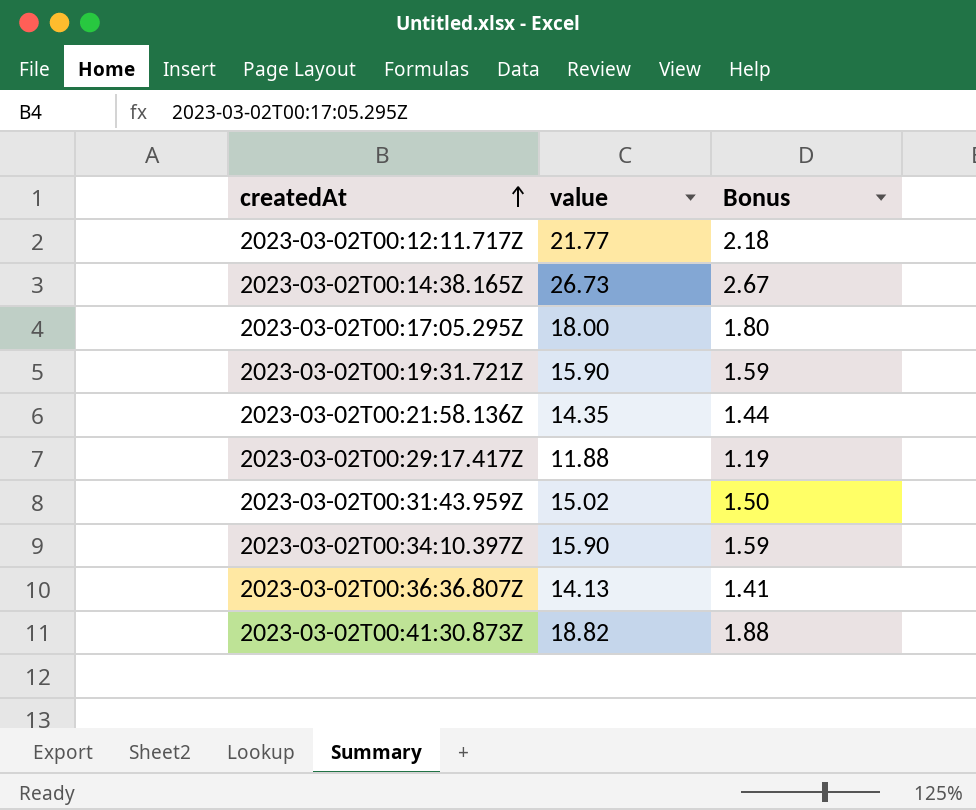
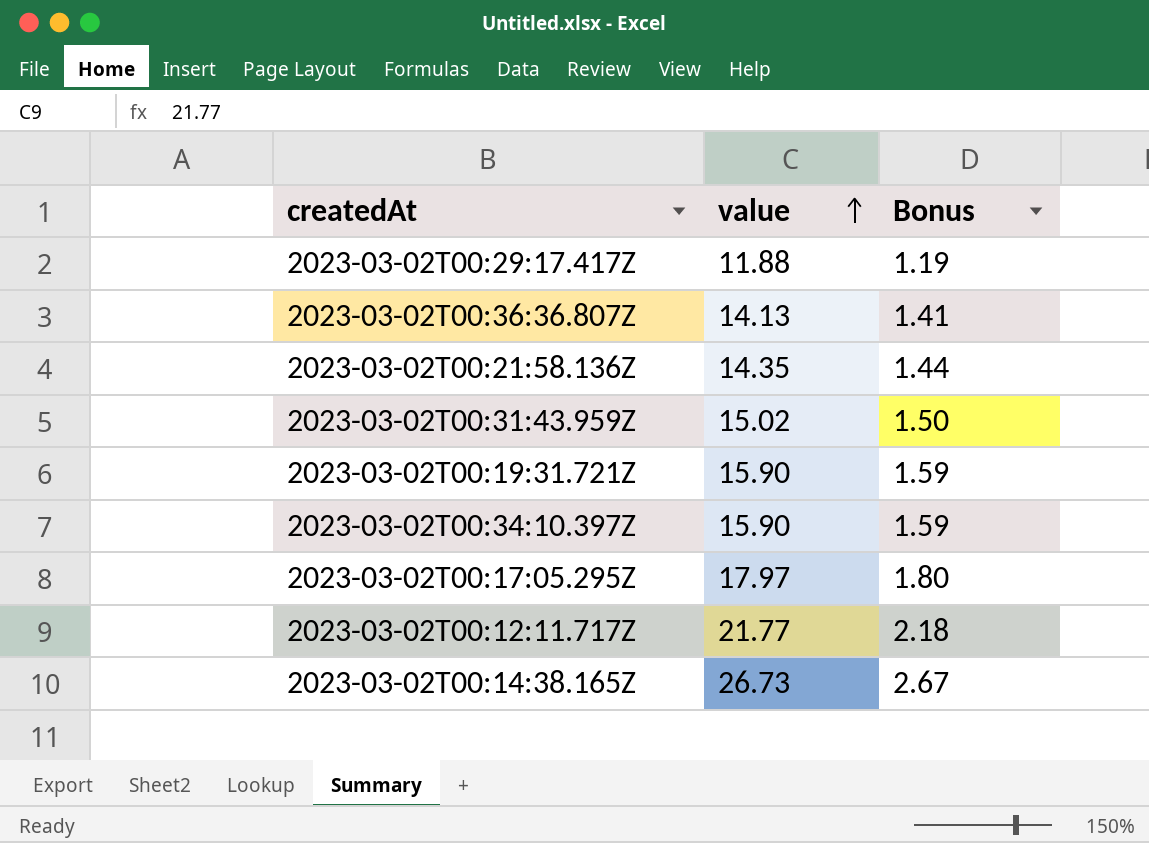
row order: createdAt ascending -> value ascending
row 2023-03-02T00:41:30.873Z: 18.82 | 1.88 -> none
2023-03-02T00:17:05.295Z | value: 18.00 -> 17.97

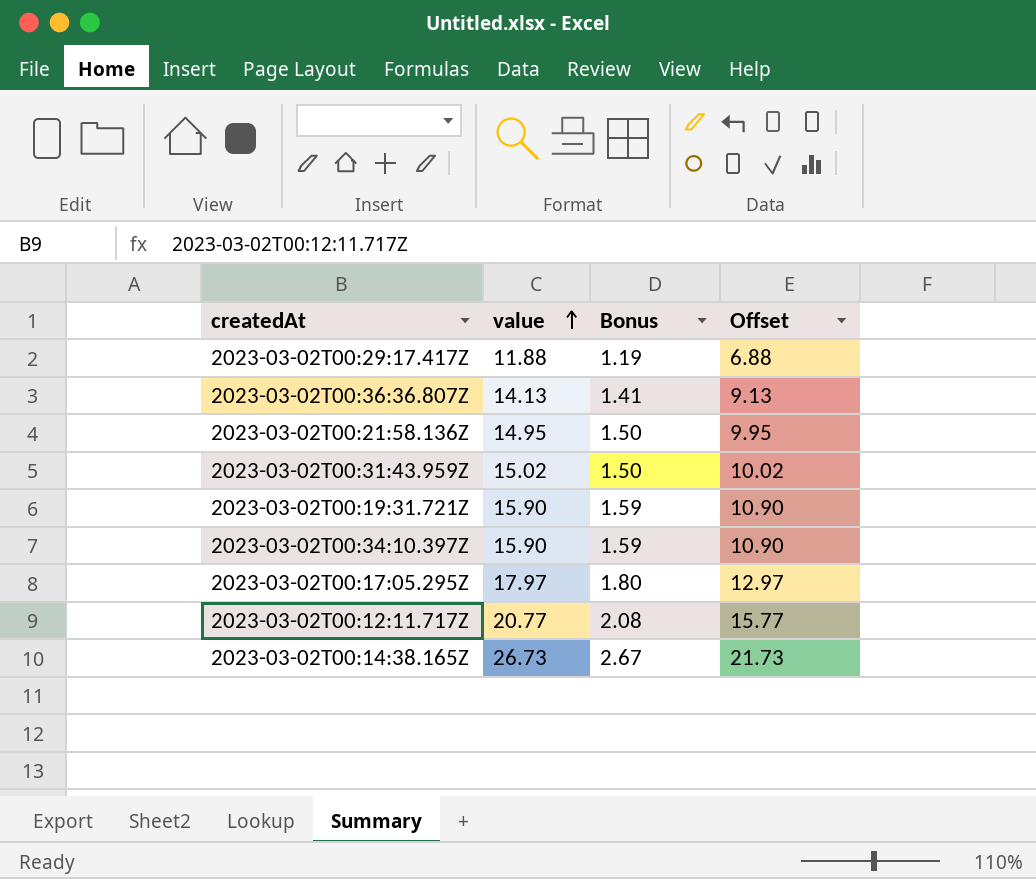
column Offset | formula: none -> [value] - 5
2023-03-02T00:21:58.136Z | value: 14.35 -> 14.95
2023-03-02T00:21:58.136Z | Bonus: 1.44 -> 1.50
2023-03-02T00:12:11.717Z | value: 21.77 -> 20.77
2023-03-02T00:12:11.717Z | Bonus: 2.18 -> 2.08

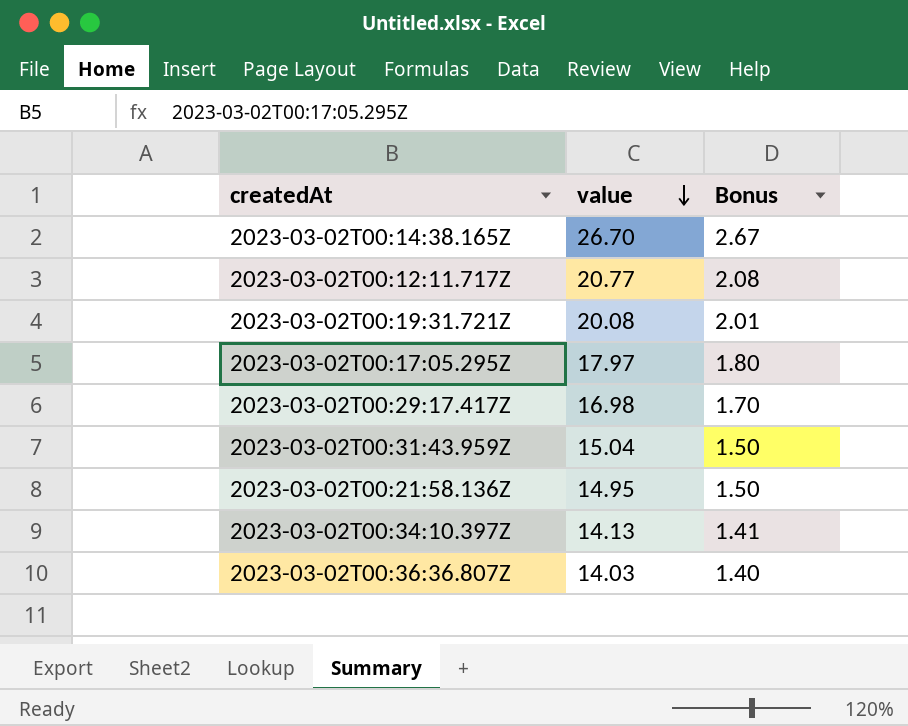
row order: value ascending -> value descending
column Offset | formula: [value] - 5 -> none
2023-03-02T00:14:38.165Z | value: 26.73 -> 26.70
2023-03-02T00:19:31.721Z | value: 15.90 -> 20.08
2023-03-02T00:19:31.721Z | Bonus: 1.59 -> 2.01
2023-03-02T00:29:17.417Z | value: 11.88 -> 16.98
2023-03-02T00:29:17.417Z | Bonus: 1.19 -> 1.70
2023-03-02T00:31:43.959Z | value: 15.02 -> 15.04
2023-03-02T00:34:10.397Z | value: 15.90 -> 14.13
2023-03-02T00:34:10.397Z | Bonus: 1.59 -> 1.41
2023-03-02T00:36:36.807Z | value: 14.13 -> 14.03
2023-03-02T00:36:36.807Z | Bonus: 1.41 -> 1.40

